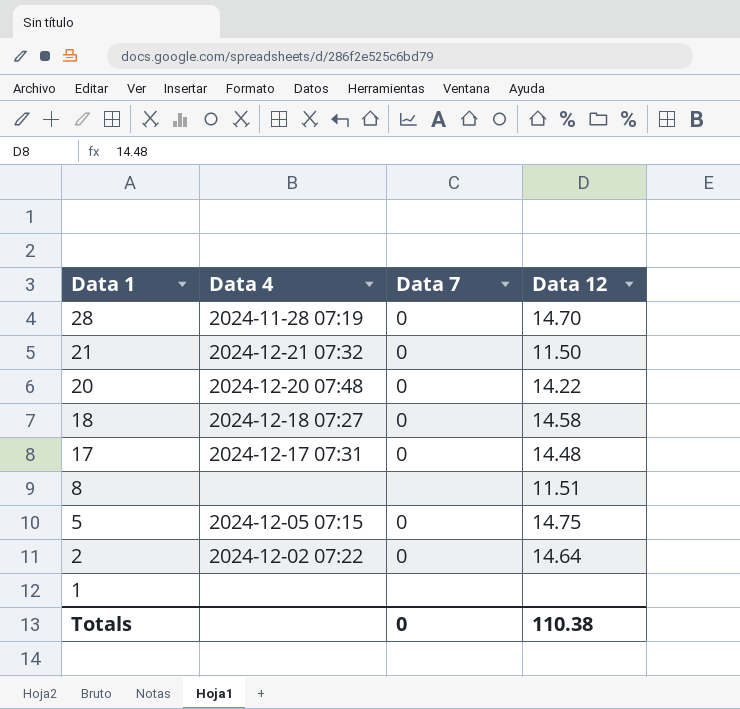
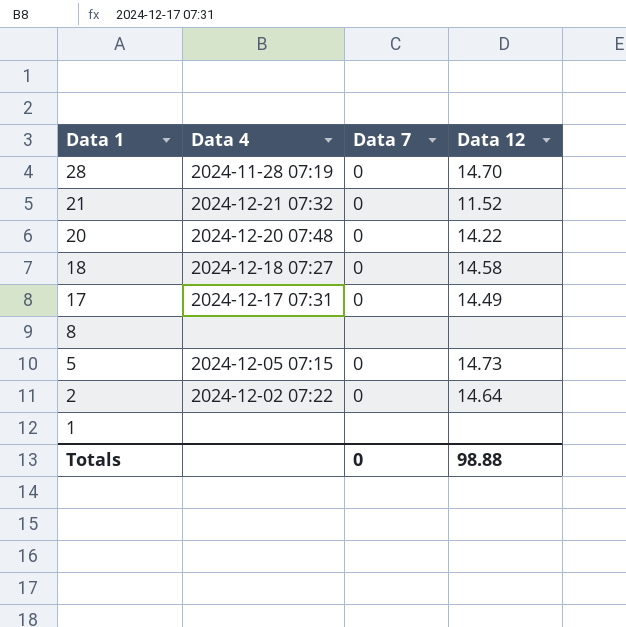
21 | Data 12: 11.50 -> 11.52
17 | Data 12: 14.48 -> 14.49
8 | Data 12: 11.51 -> none
5 | Data 12: 14.75 -> 14.73
Totals | Data 12: 110.38 -> 98.88

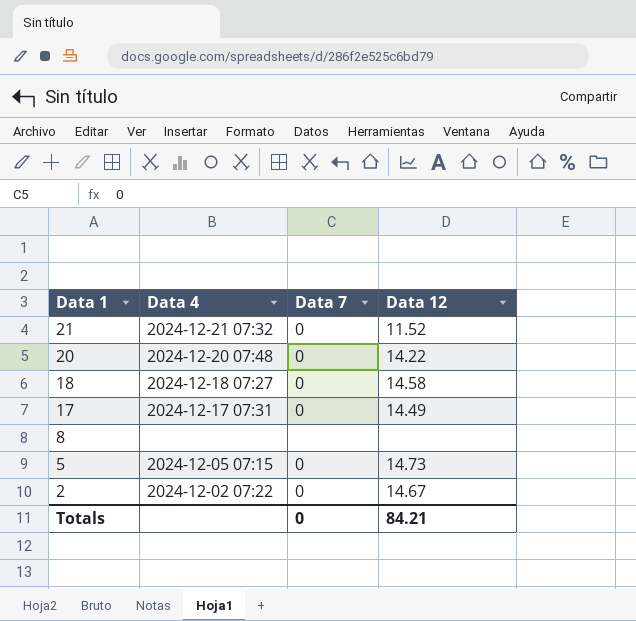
row 28: 2024-11-28 07:19 | 0 | 14.70 -> none
row 1: none | none | none -> none
2 | Data 12: 14.64 -> 14.67
Totals | Data 12: 98.88 -> 84.21

